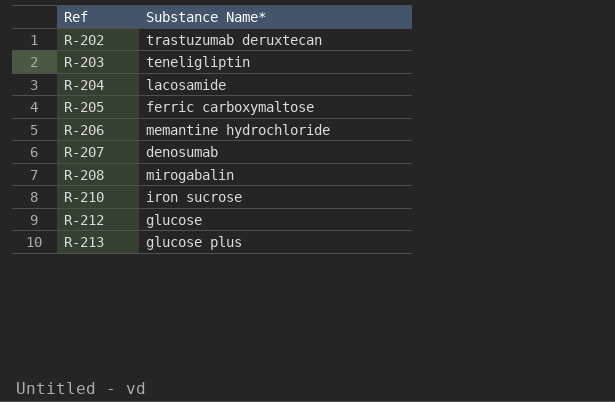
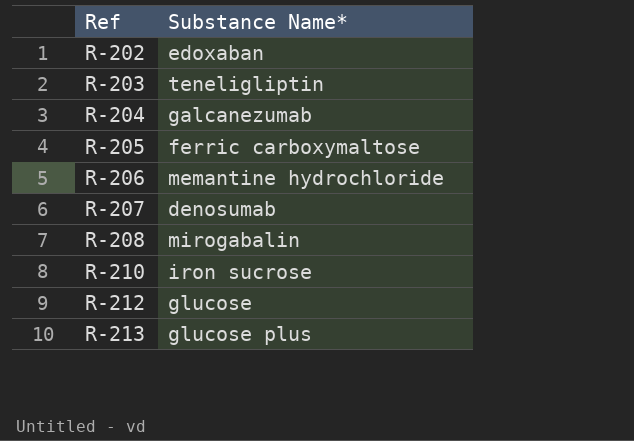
R-202 | Substance Name*: trastuzumab deruxtecan -> edoxaban
R-204 | Substance Name*: lacosamide -> galcanezumab

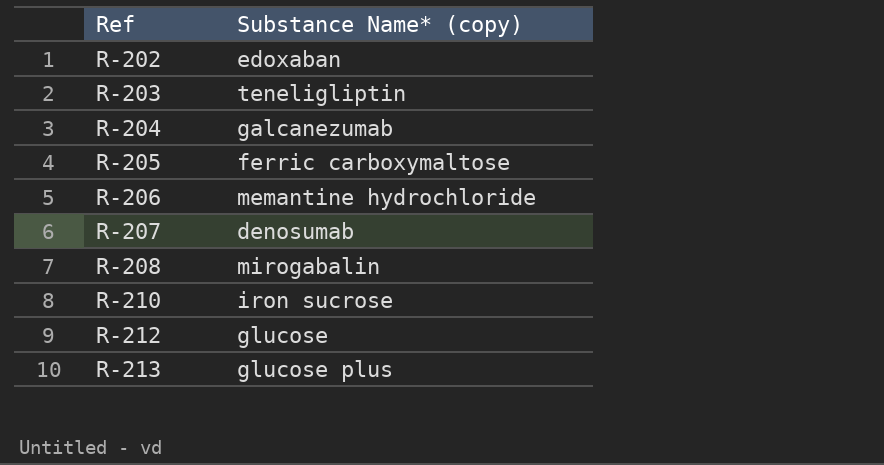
column name: Substance Name* -> Substance Name* (copy)

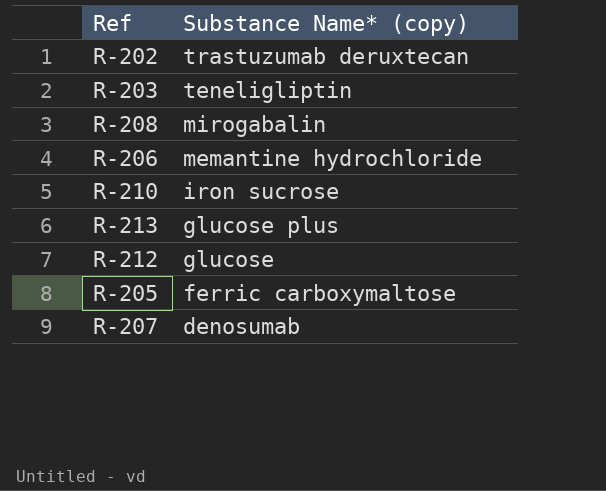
row order: Ref ascending -> Substance Name* (copy) descending
row R-204: galcanezumab -> none
R-202 | Substance Name* (copy): edoxaban -> trastuzumab deruxtecan

